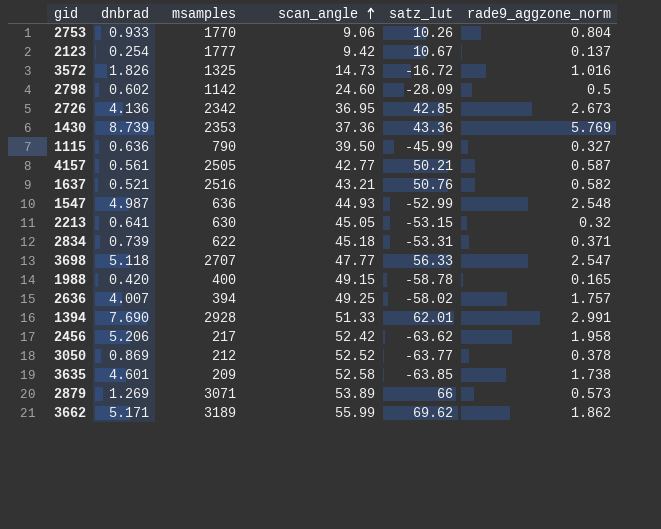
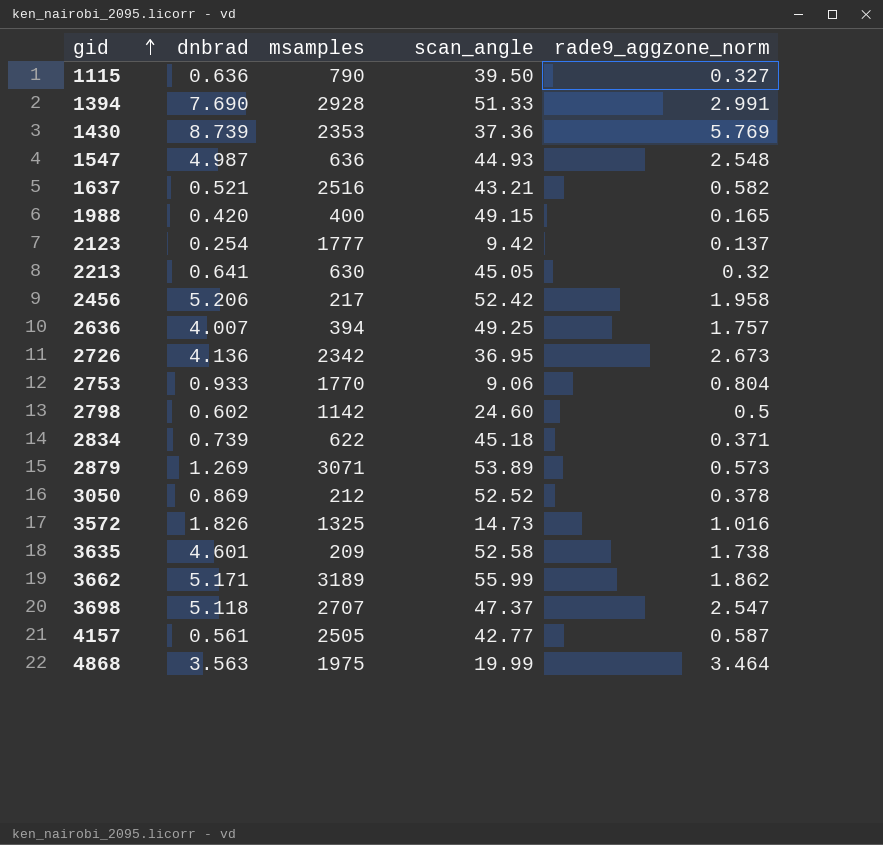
row order: scan_angle ascending -> gid ascending
column satz_lut | position: 5 -> none
3698 | scan_angle: 47.77 -> 47.37
row 4868: none -> 3.563 | 1975 | 19.99 | 3.464

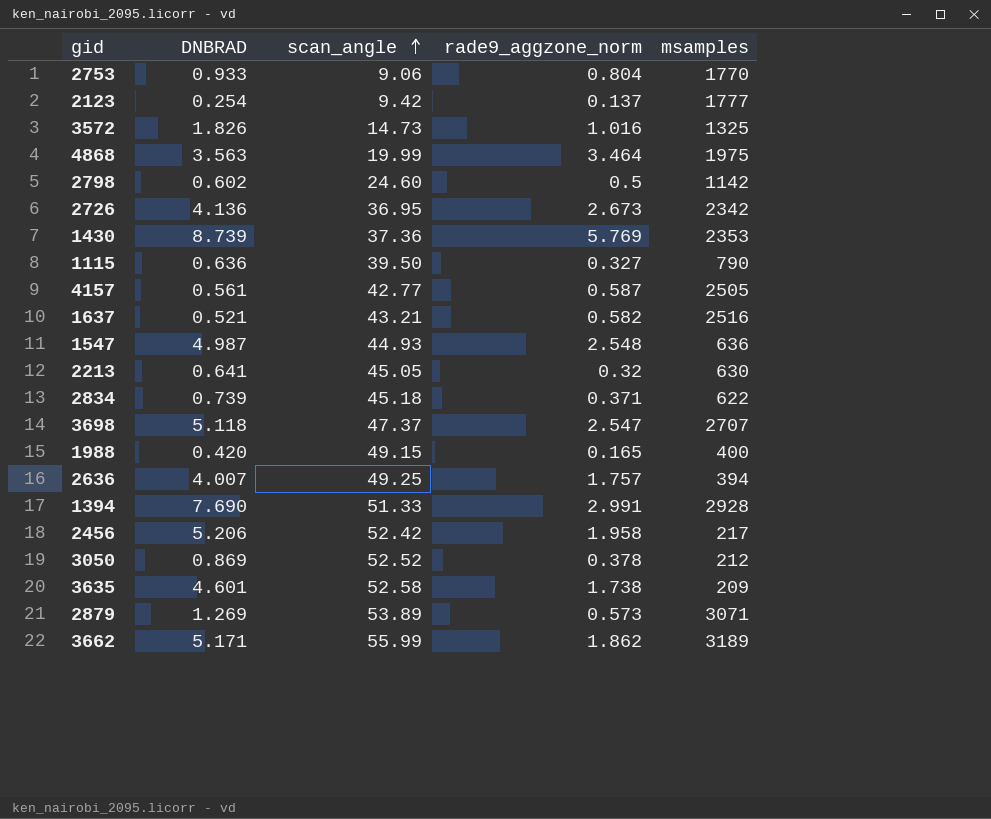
row order: gid ascending -> scan_angle ascending
column name: dnbrad -> DNBRAD
column msamples | position: 3 -> 5

